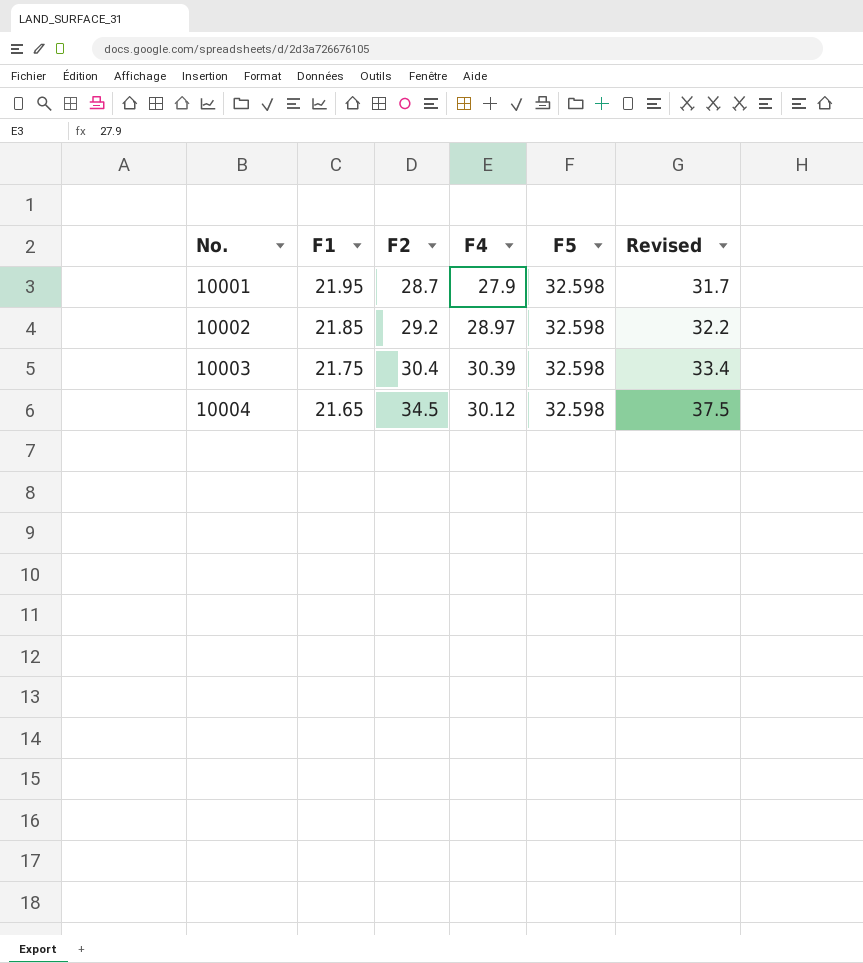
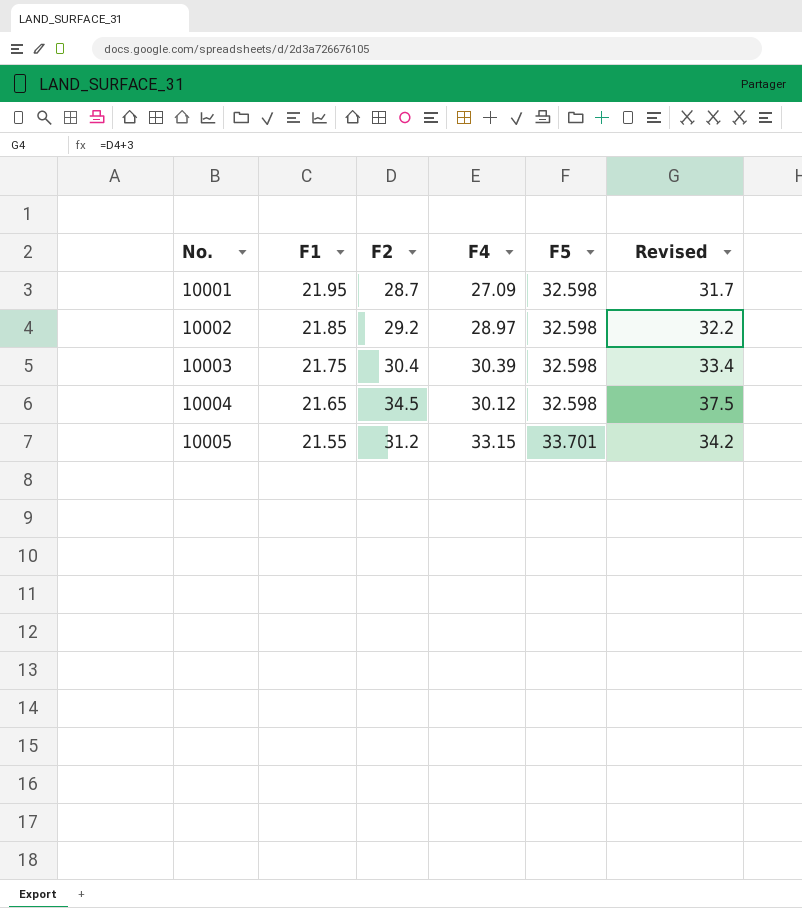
10001 | F4: 27.9 -> 27.09
row 10005: none -> 21.55 | 31.2 | 33.15 | 33.701 | 34.2

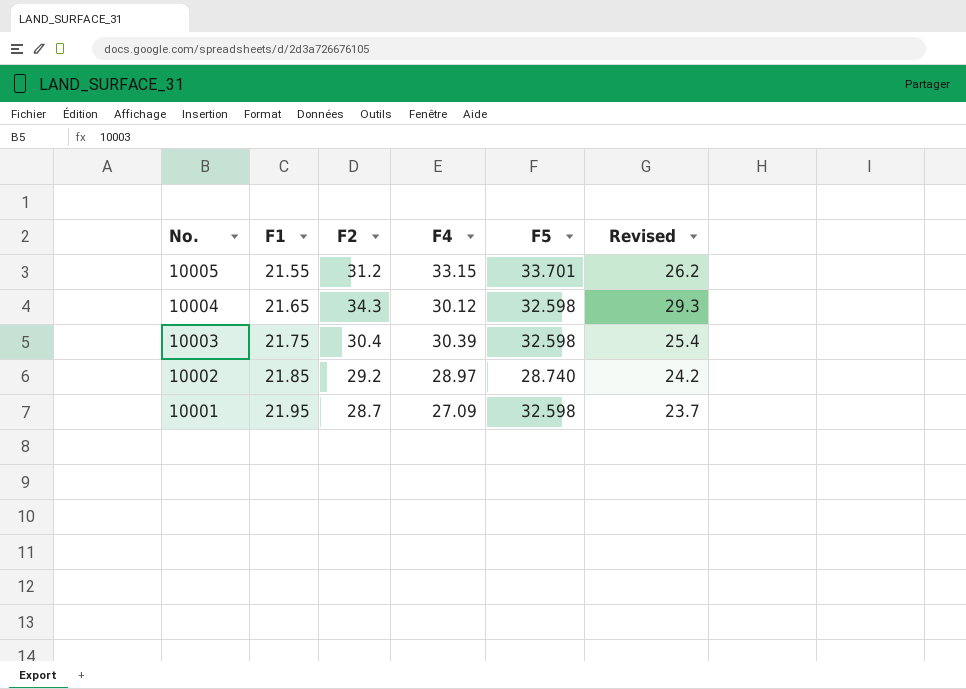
row order: No. ascending -> No. descending
column Revised | formula: [F2] + 3 -> [F2] - 5
10004 | F2: 34.5 -> 34.3
10002 | F5: 32.598 -> 28.740

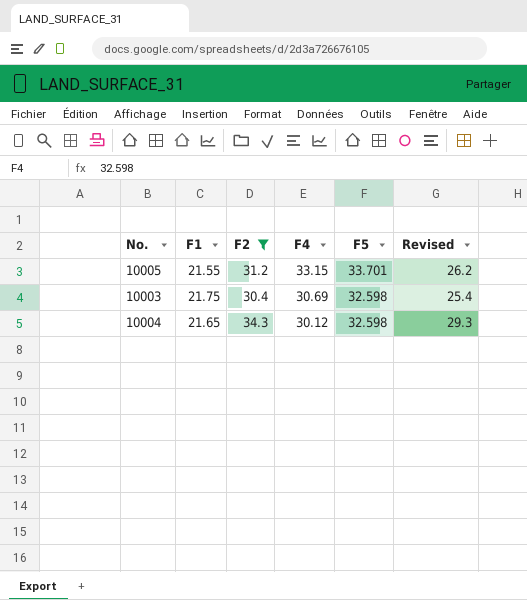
filter: none -> F2 >= 30.4
row order: No. descending -> F4 descending
10003 | F4: 30.39 -> 30.69

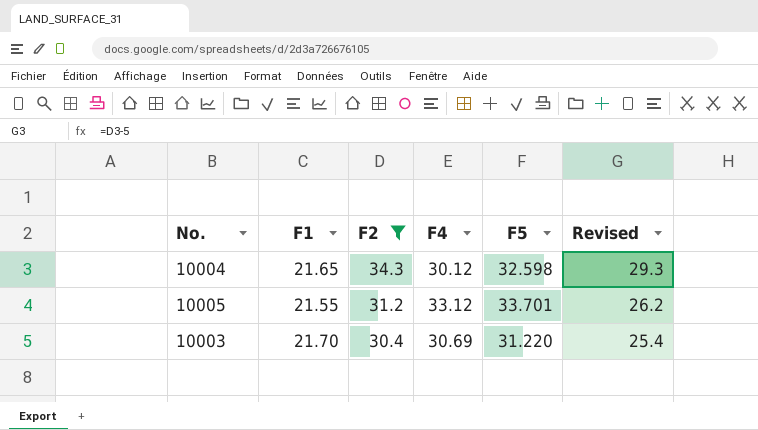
row order: F4 descending -> F2 descending
10005 | F4: 33.15 -> 33.12
10003 | F1: 21.75 -> 21.70
10003 | F5: 32.598 -> 31.220

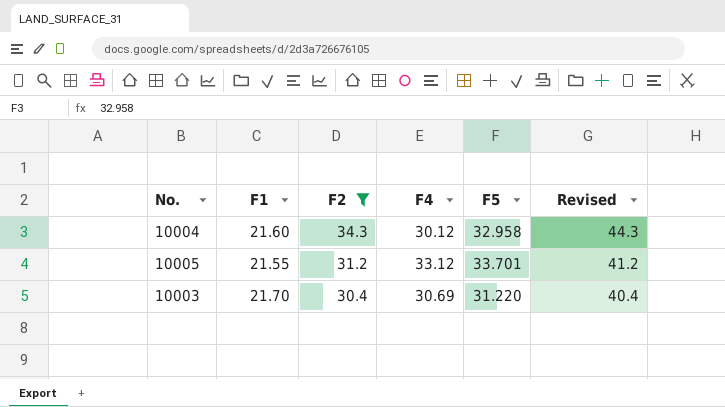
column Revised | formula: [F2] - 5 -> [F2] + 10
10004 | F1: 21.65 -> 21.60
10004 | F5: 32.598 -> 32.958

